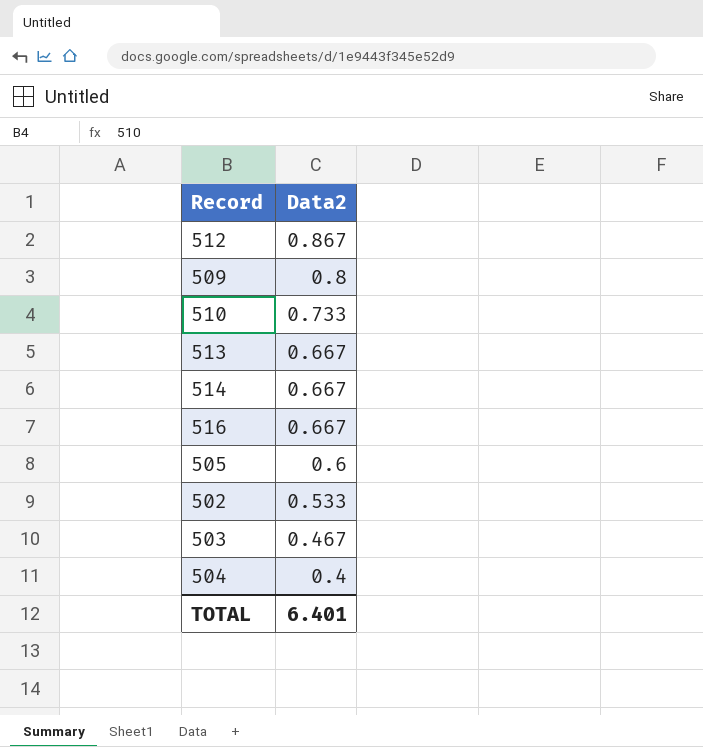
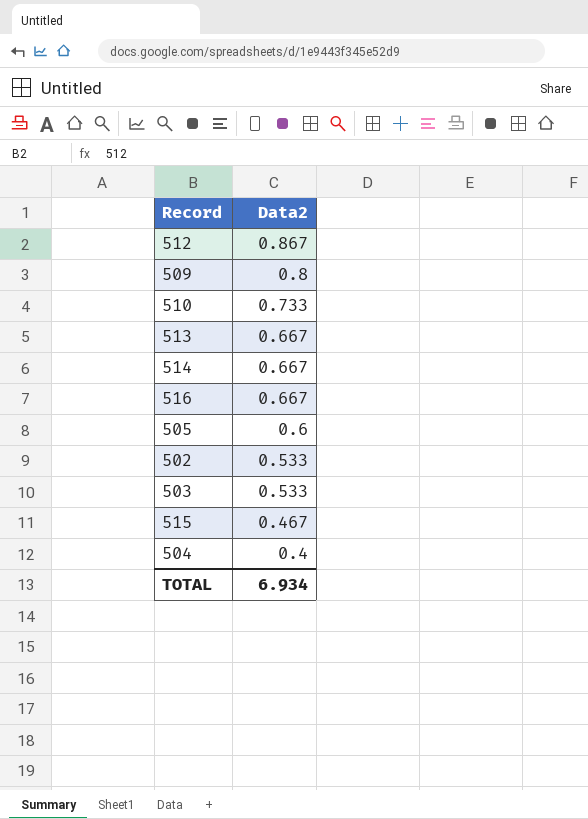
503 | Data2: 0.467 -> 0.533
row 515: none -> 0.467
TOTAL | Data2: 6.401 -> 6.934

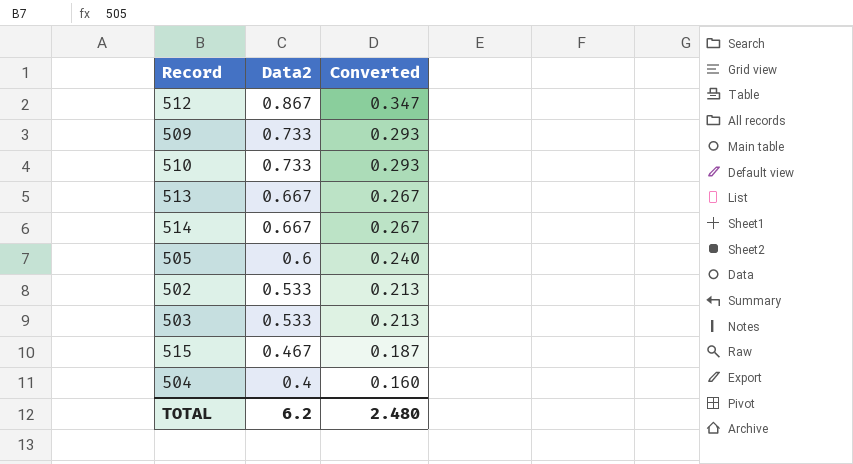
column Converted | formula: none -> [Data2] * 0.4
row 516: 0.667 -> none
509 | Data2: 0.8 -> 0.733
TOTAL | Data2: 6.934 -> 6.2

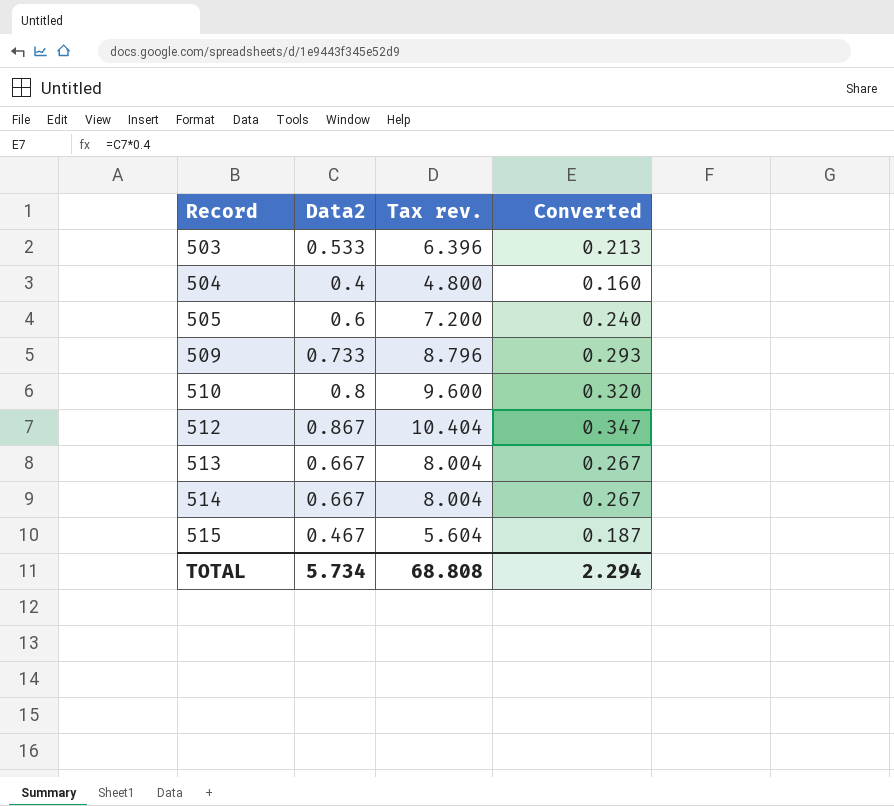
row order: Data2 descending -> Record ascending
column Tax rev. | formula: none -> [Data2] * 12
row 502: 0.533 | 0.213 -> none
510 | Data2: 0.733 -> 0.8
510 | Converted: 0.293 -> 0.320
TOTAL | Data2: 6.2 -> 5.734
TOTAL | Converted: 2.480 -> 2.294

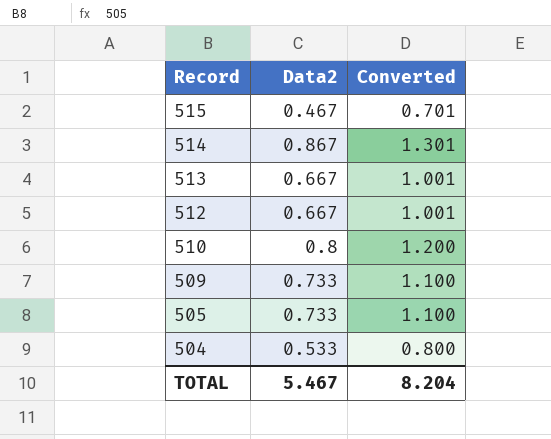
row order: Record ascending -> Record descending
column Tax rev. | formula: [Data2] * 12 -> none
column Converted | formula: [Data2] * 0.4 -> [Data2] * 1.5
row 503: 0.533 | 6.396 | 0.213 -> none
514 | Data2: 0.667 -> 0.867
512 | Data2: 0.867 -> 0.667
505 | Data2: 0.6 -> 0.733
504 | Data2: 0.4 -> 0.533
TOTAL | Data2: 5.734 -> 5.467
TOTAL | Converted: 2.294 -> 8.204

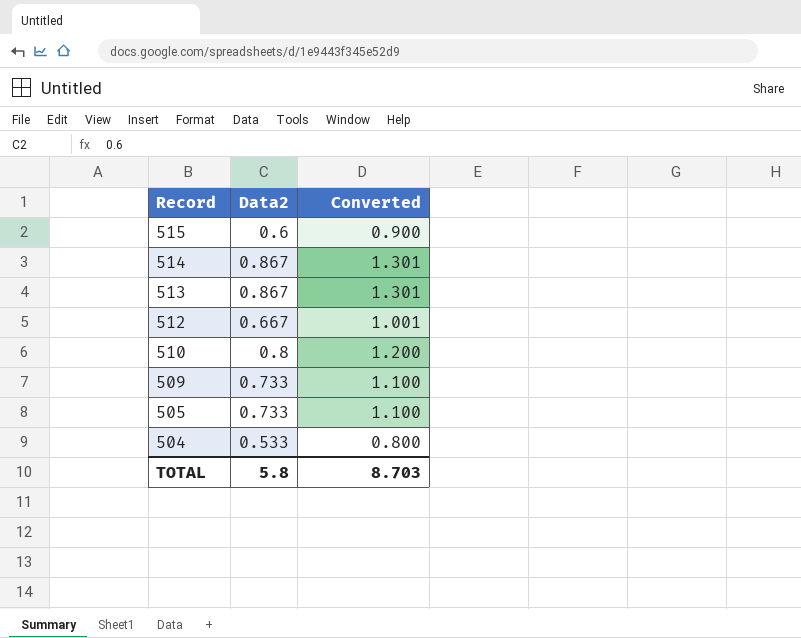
515 | Data2: 0.467 -> 0.6
515 | Converted: 0.701 -> 0.900
513 | Data2: 0.667 -> 0.867
513 | Converted: 1.001 -> 1.301
TOTAL | Data2: 5.467 -> 5.8
TOTAL | Converted: 8.204 -> 8.703

